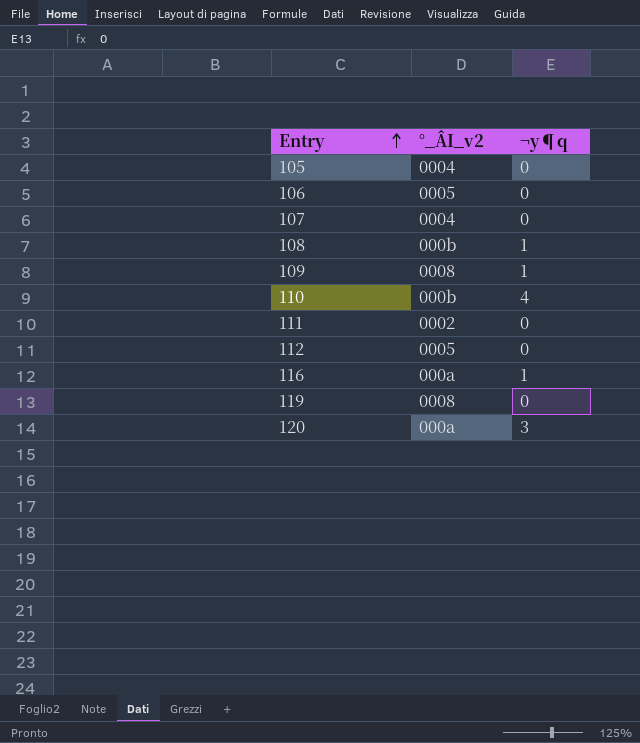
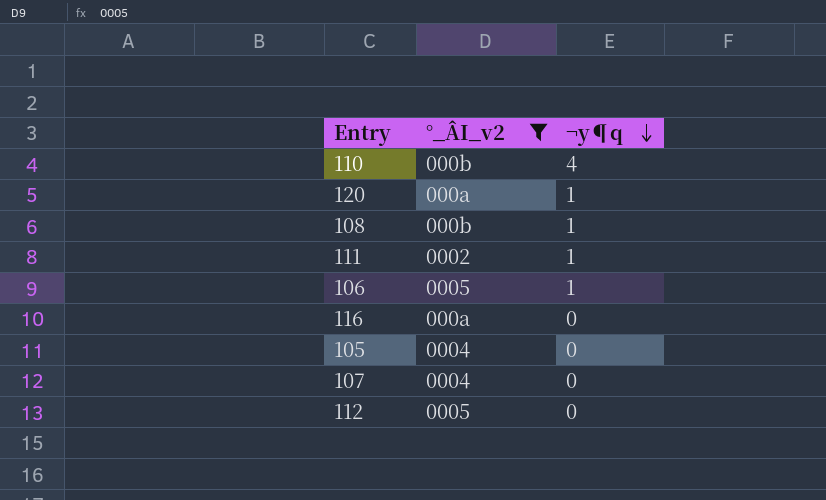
filter: none -> °_ÂI_v2 != 0008
row order: Entry ascending -> ¬y¶q descending
120 | ¬y¶q: 3 -> 1
111 | ¬y¶q: 0 -> 1
106 | ¬y¶q: 0 -> 1
116 | ¬y¶q: 1 -> 0

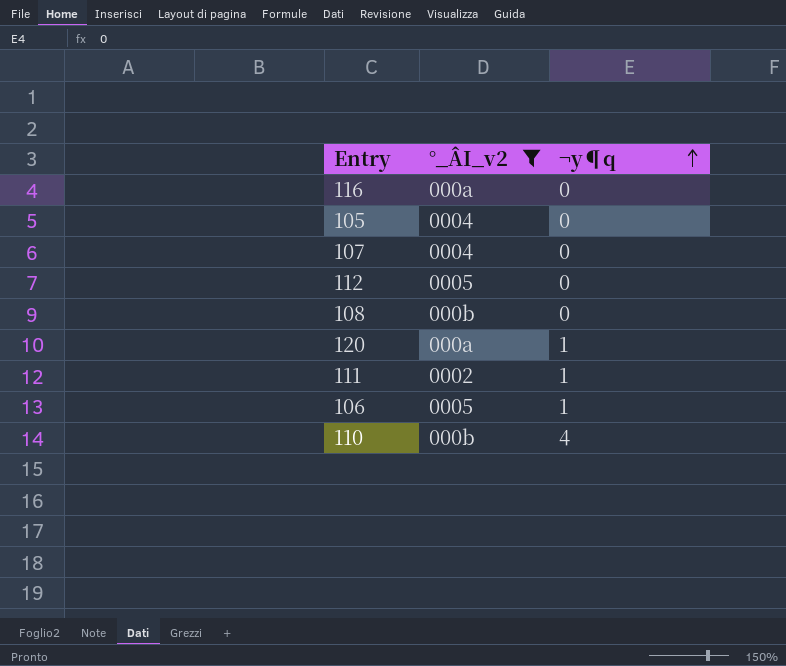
row order: ¬y¶q descending -> ¬y¶q ascending
108 | ¬y¶q: 1 -> 0

